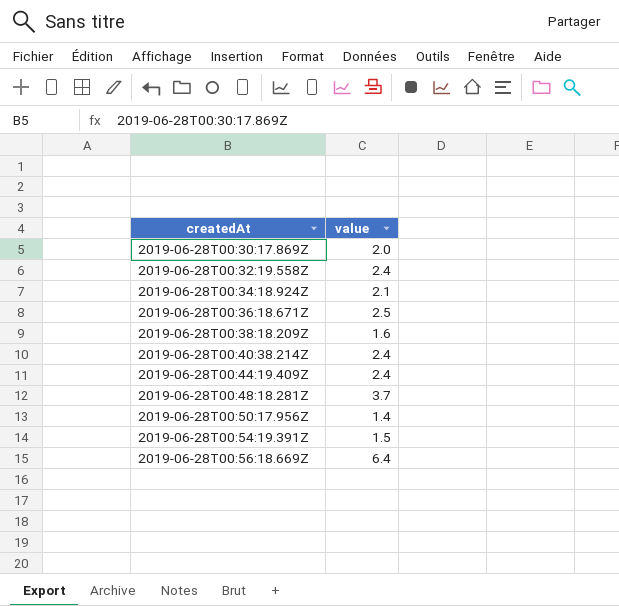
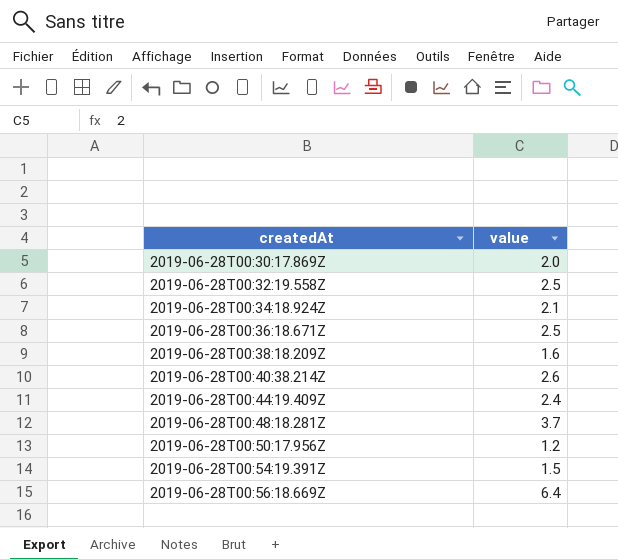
2019-06-28T00:32:19.558Z | value: 2.4 -> 2.5
2019-06-28T00:40:38.214Z | value: 2.4 -> 2.6
2019-06-28T00:50:17.956Z | value: 1.4 -> 1.2

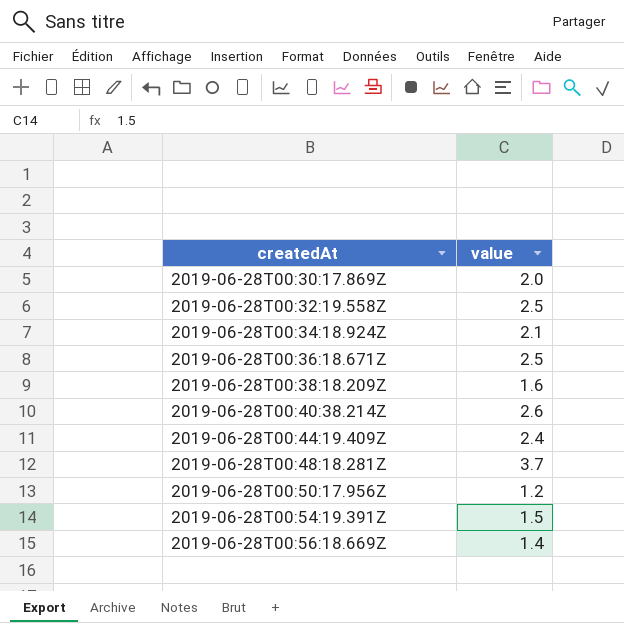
2019-06-28T00:56:18.669Z | value: 6.4 -> 1.4

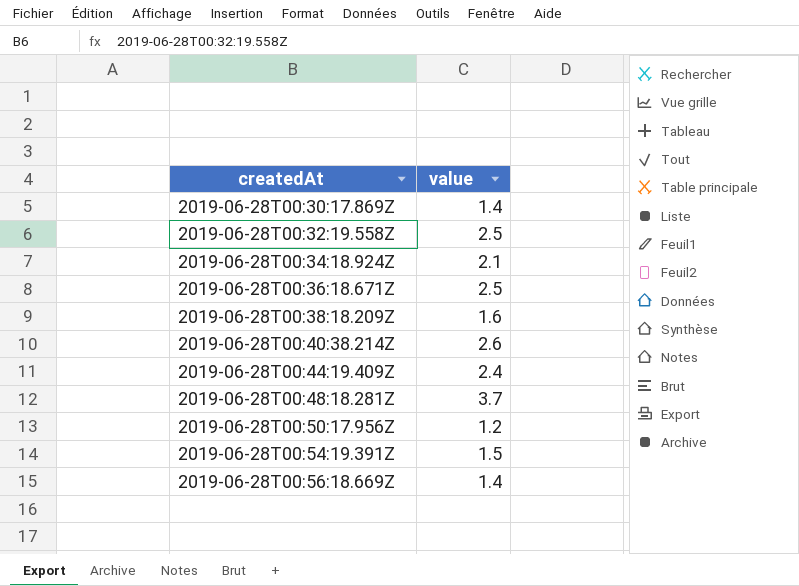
2019-06-28T00:30:17.869Z | value: 2.0 -> 1.4

